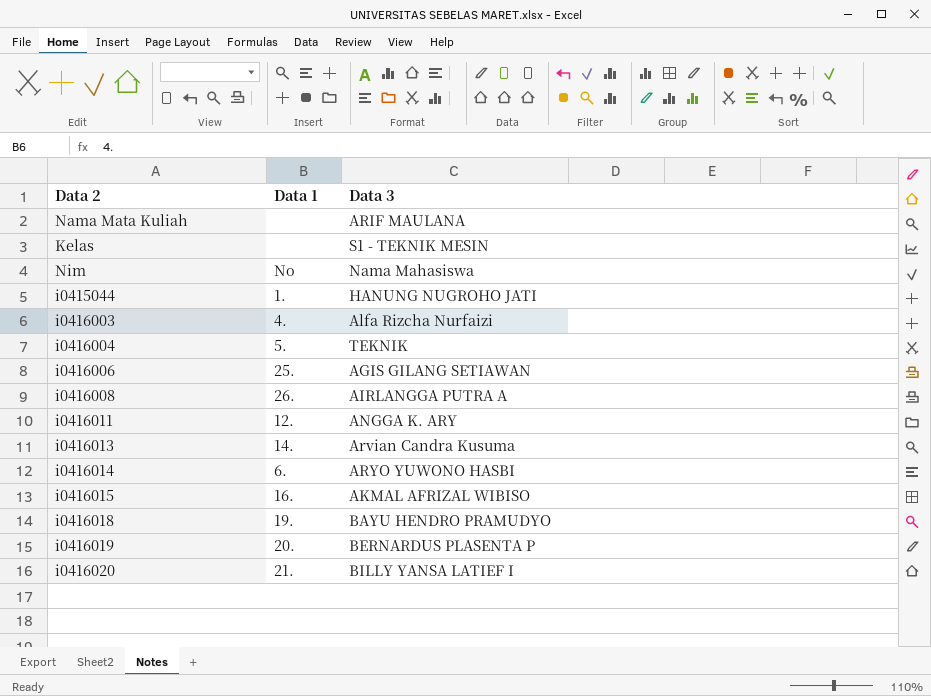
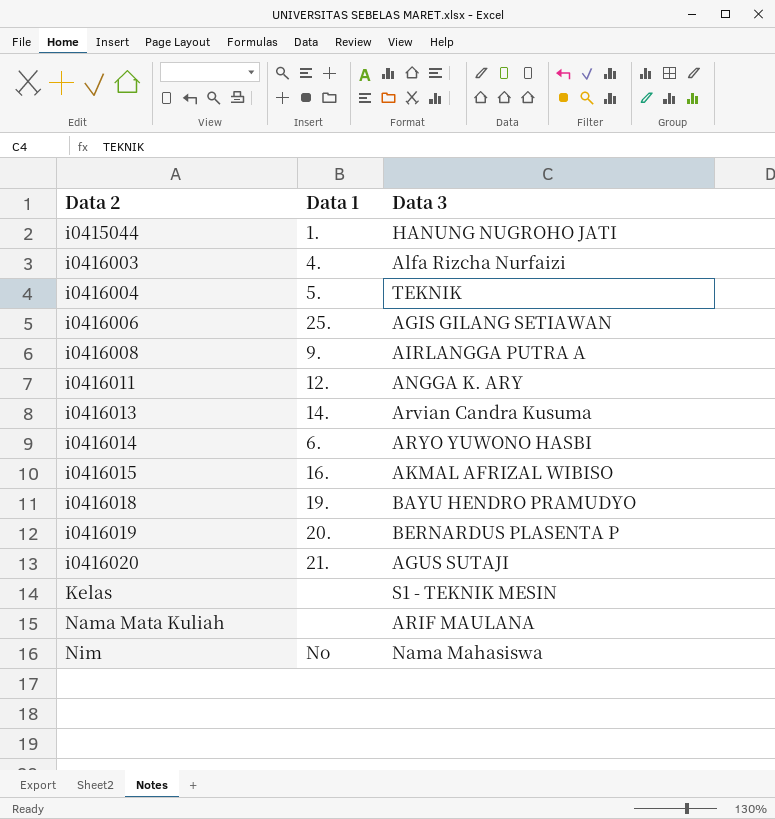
row order: none -> Data 2 ascending
i0416008 | Data 1: 26. -> 9.
i0416020 | Data 3: BILLY YANSA LATIEF I -> AGUS SUTAJI

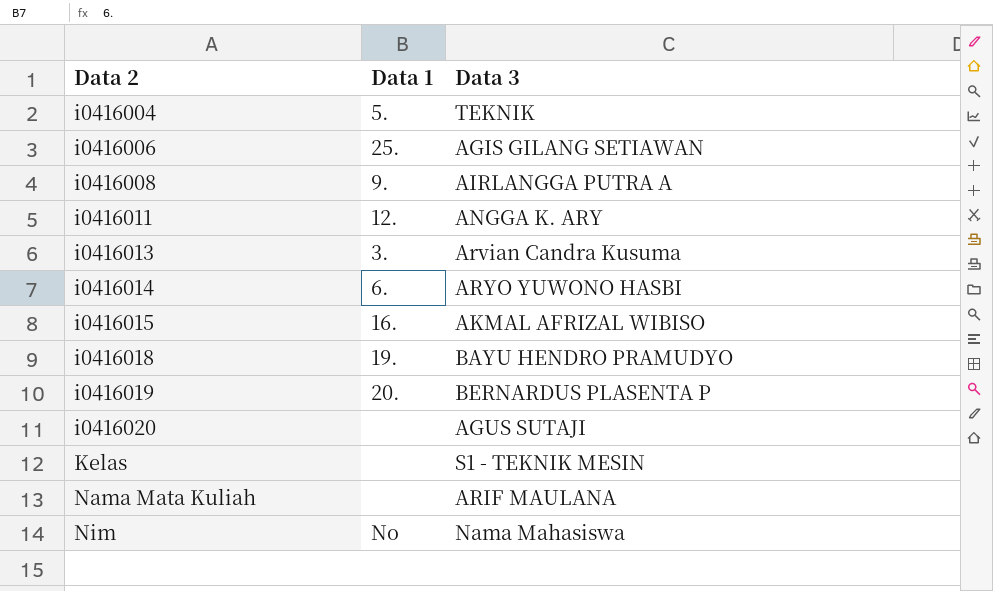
row i0415044: 1. | HANUNG NUGROHO JATI -> none
row i0416003: 4. | Alfa Rizcha Nurfaizi -> none
i0416013 | Data 1: 14. -> 3.
i0416020 | Data 1: 21. -> none

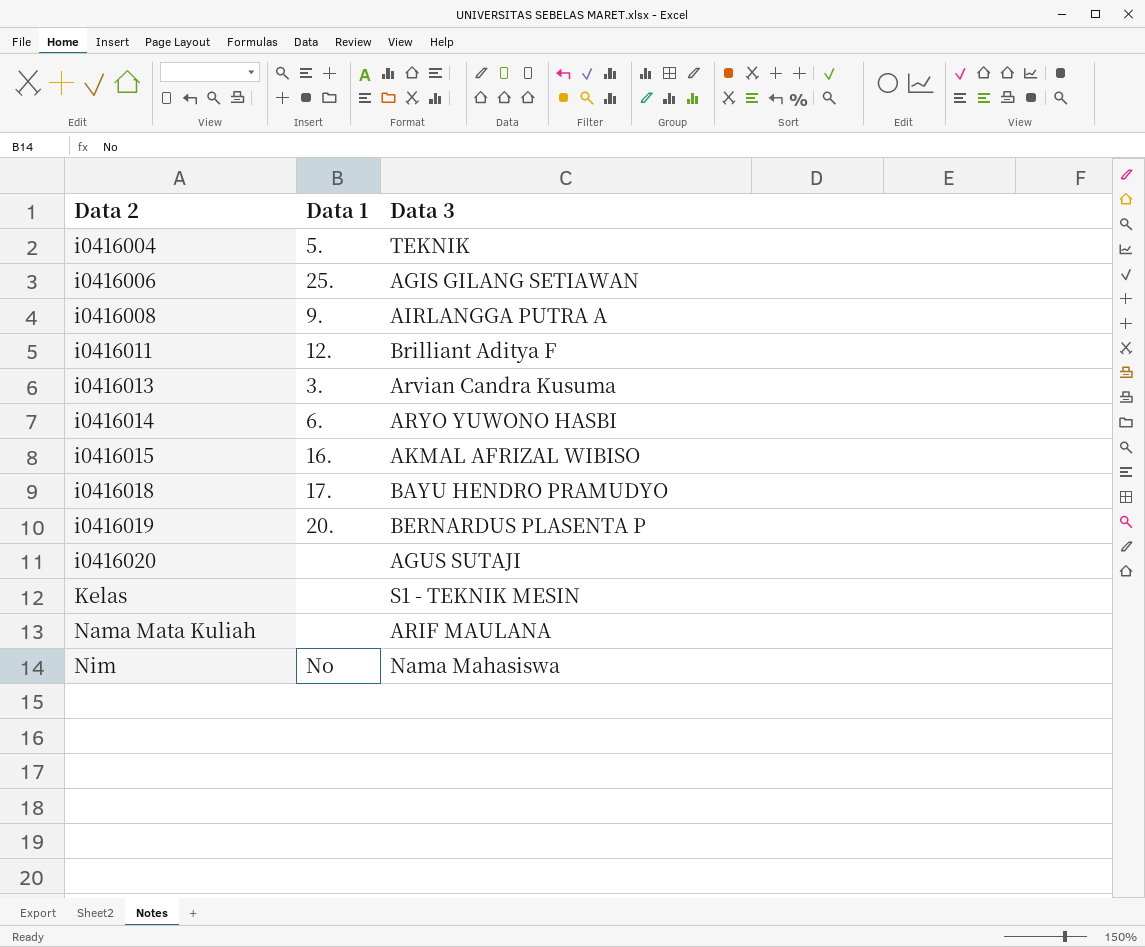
i0416011 | Data 3: ANGGA K. ARY -> Brilliant Aditya F
i0416018 | Data 1: 19. -> 17.

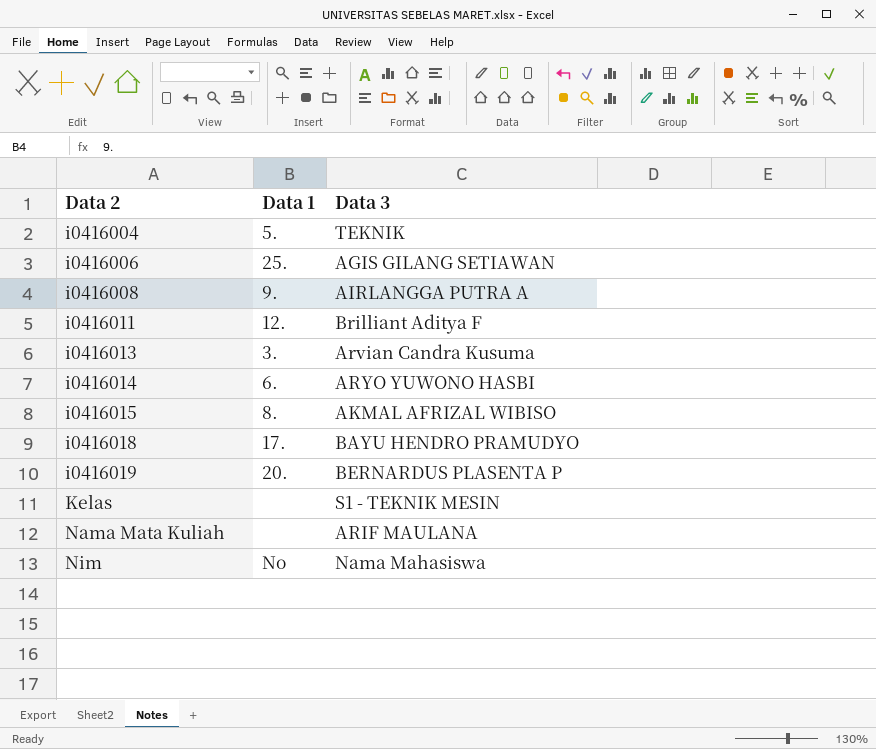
row i0416020: none | AGUS SUTAJI -> none
i0416015 | Data 1: 16. -> 8.

